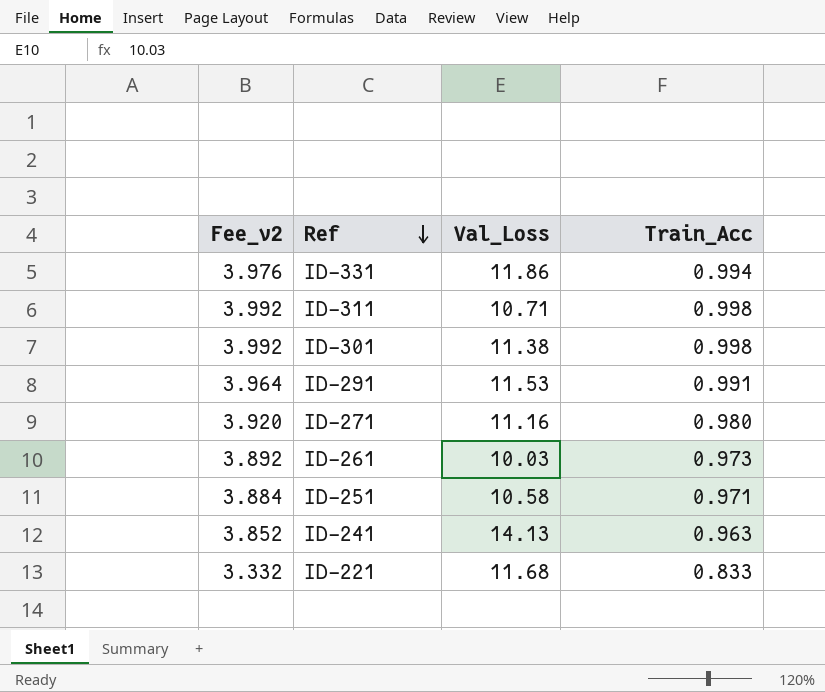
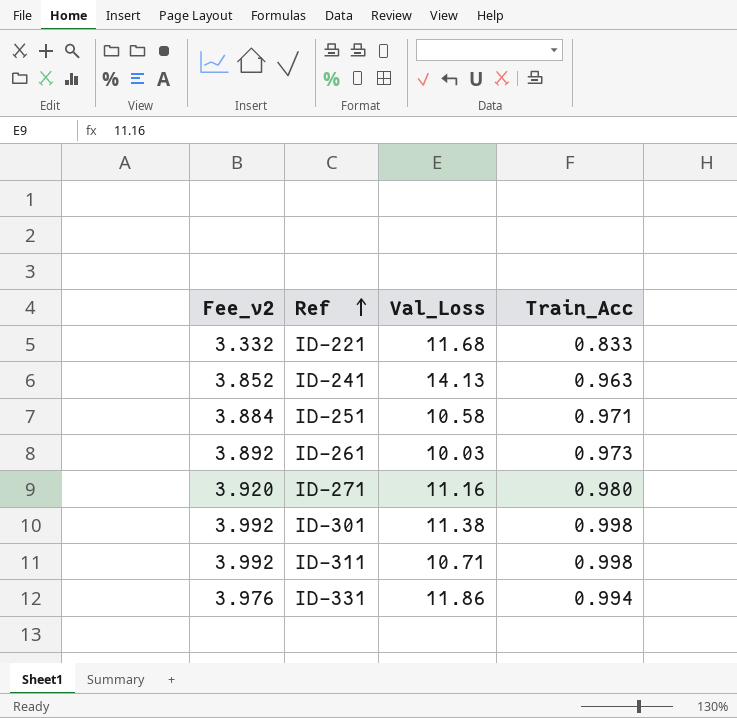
row order: Ref descending -> Ref ascending
row ID-291: 3.964 | 11.53 | 0.991 -> none

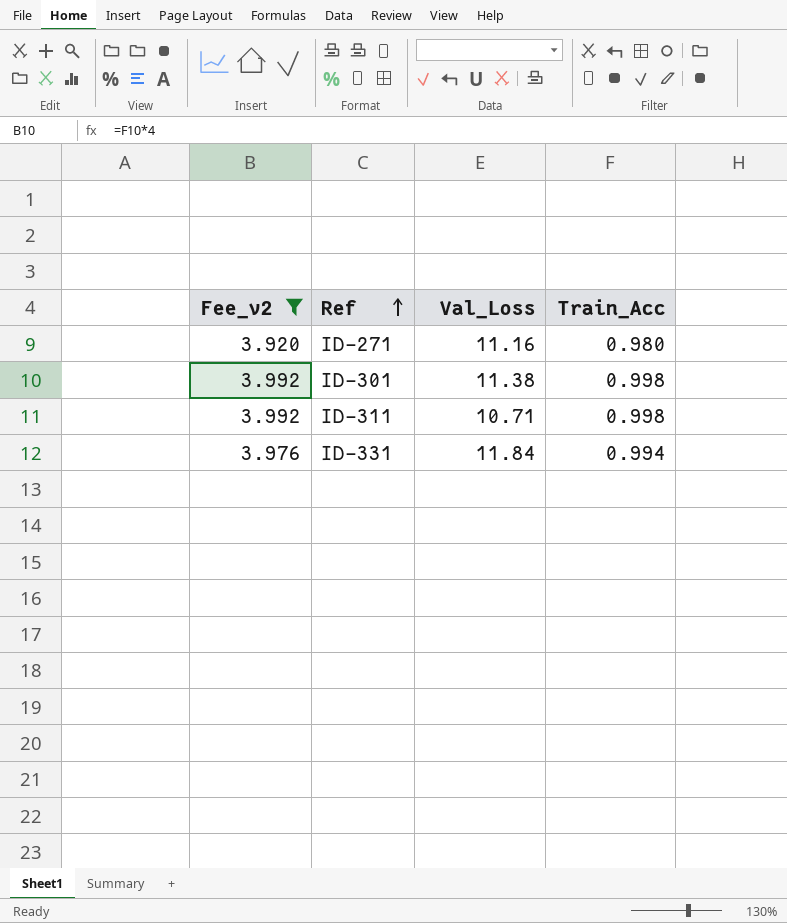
filter: none -> Fee_v2 >= 3.920
ID-331 | Val_Loss: 11.86 -> 11.84

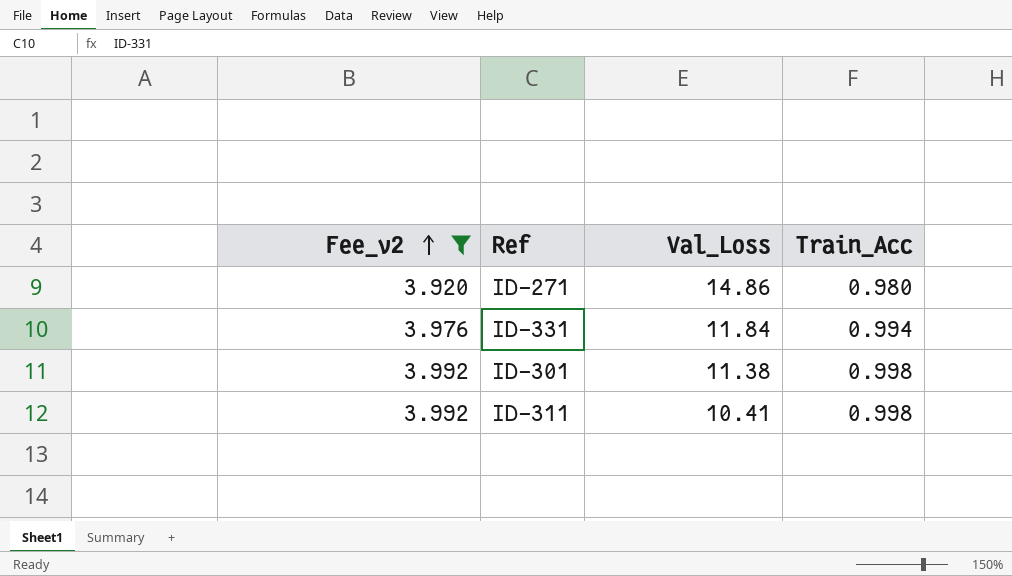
row order: Ref ascending -> Fee_v2 ascending
ID-271 | Val_Loss: 11.16 -> 14.86
ID-311 | Val_Loss: 10.71 -> 10.41

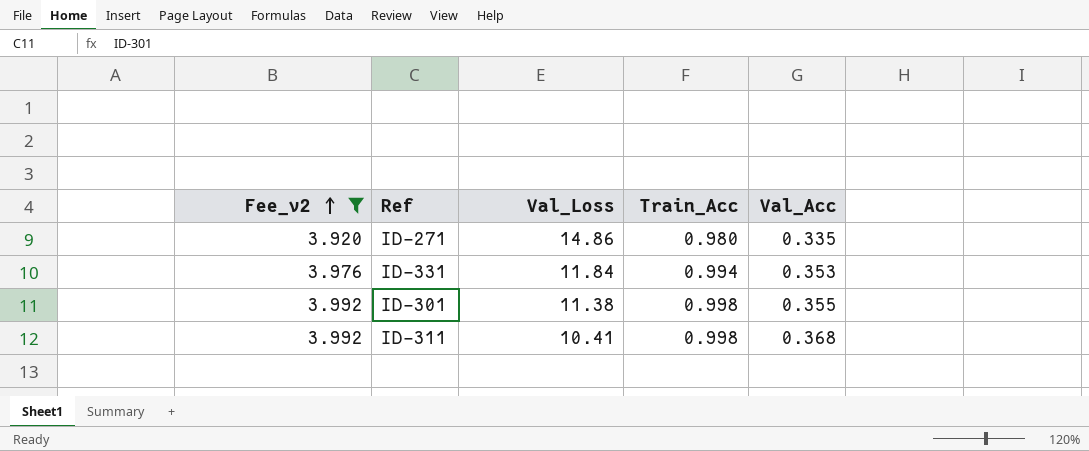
column Val_Acc | position: none -> 5

